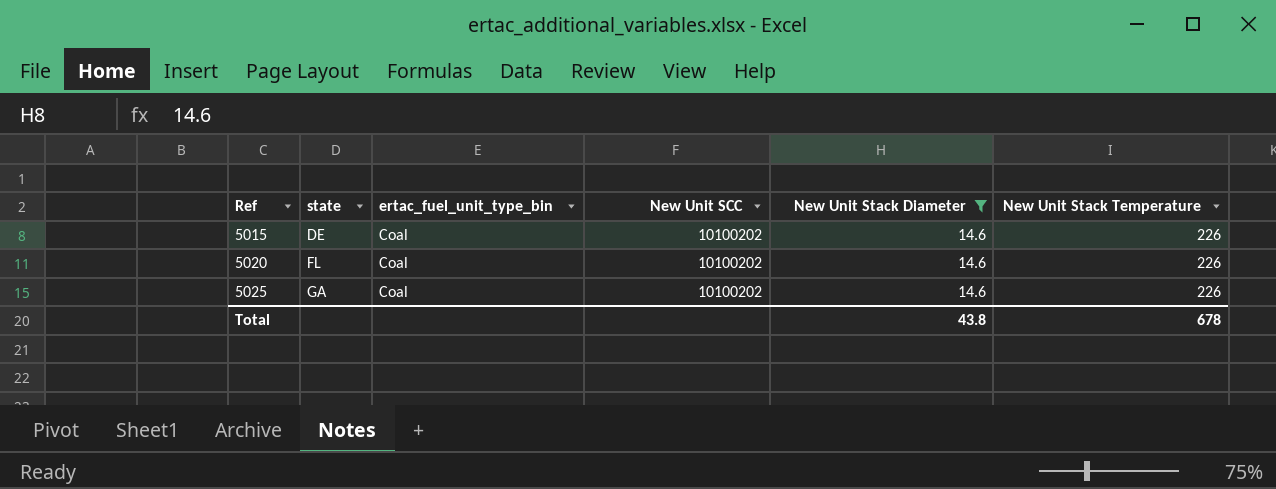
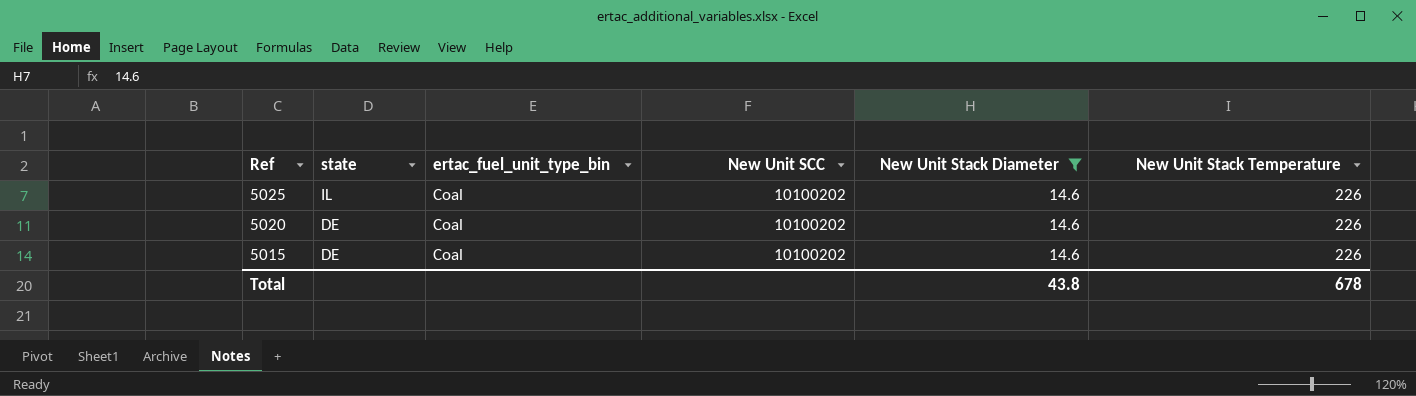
row order: Ref ascending -> Ref descending
5025 | state: GA -> IL
5020 | state: FL -> DE

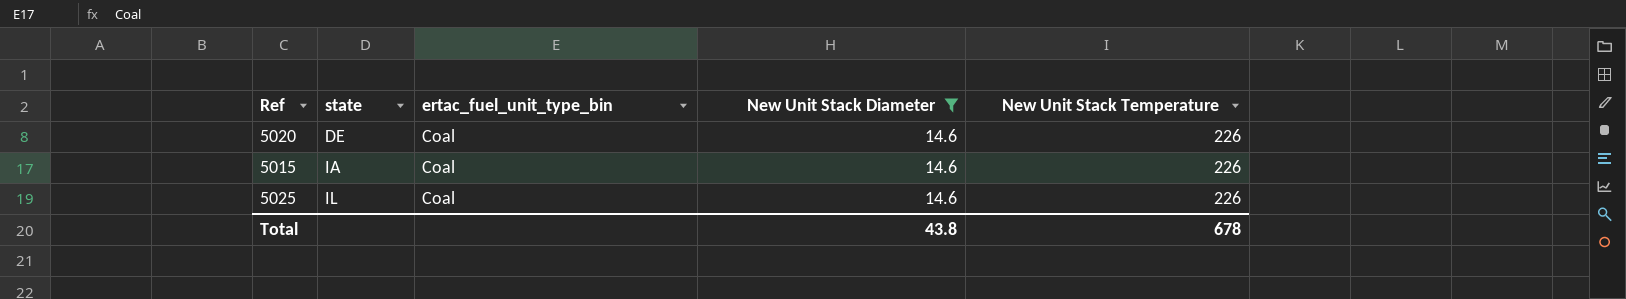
row order: Ref descending -> state ascending
column New Unit SCC | position: 4 -> none
5015 | state: DE -> IA

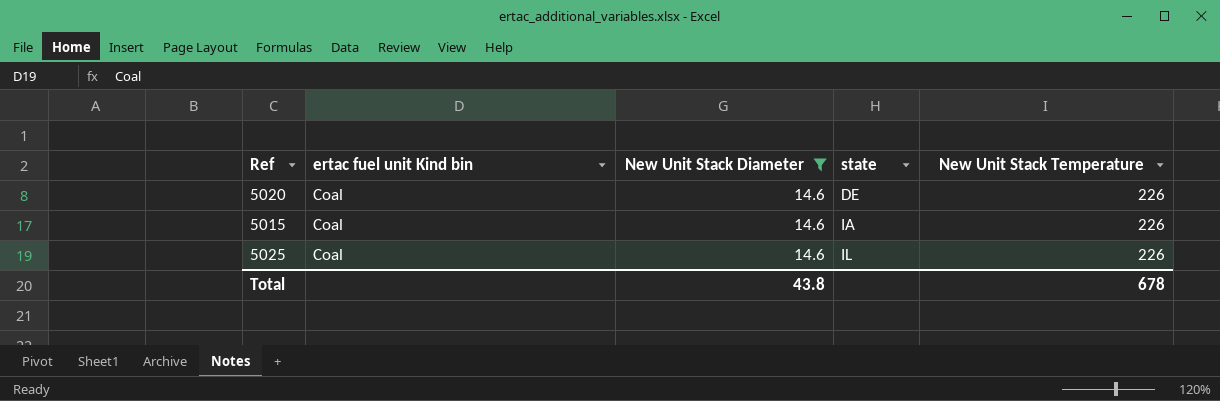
column name: ertac_fuel_unit_type_bin -> ertac fuel unit Kind bin
column state | position: 2 -> 4

